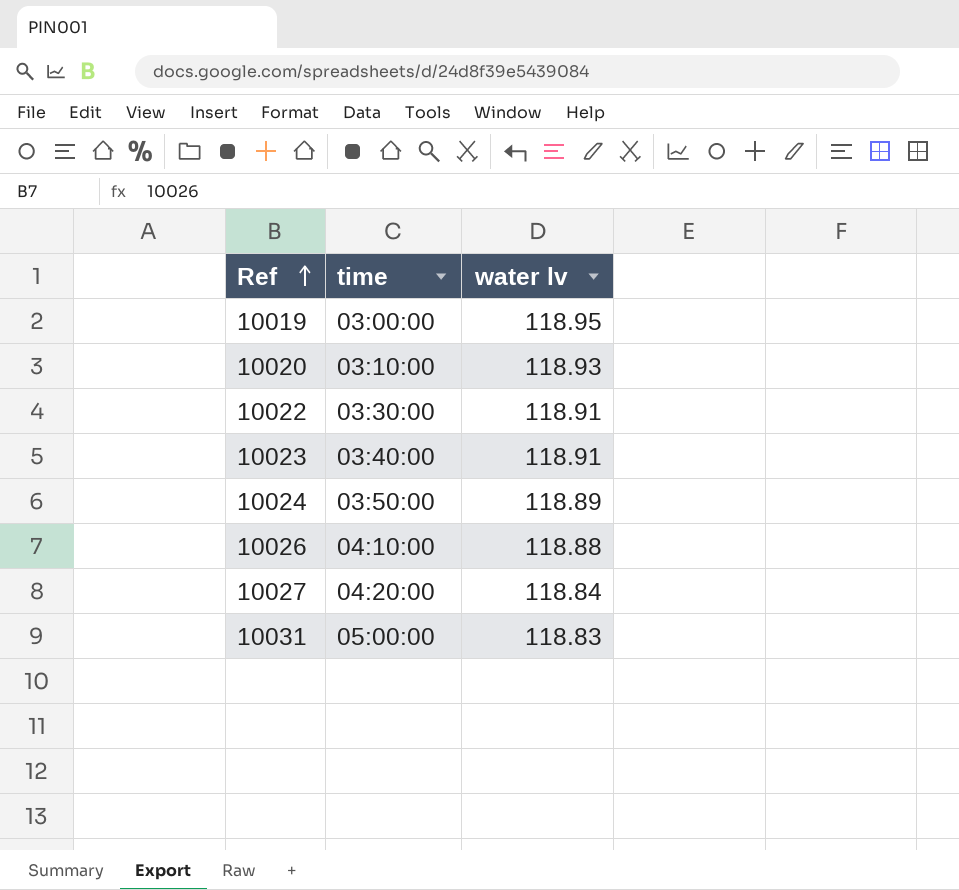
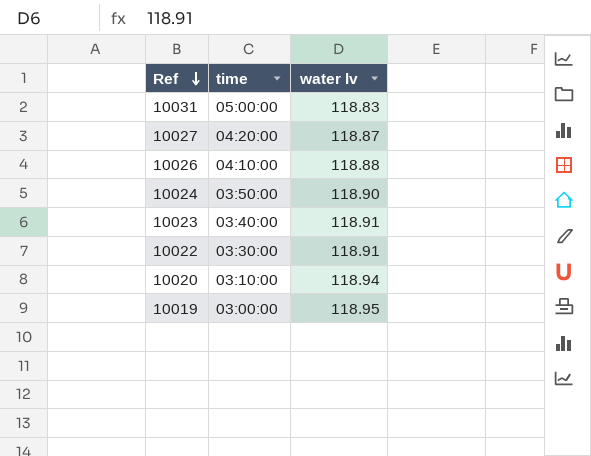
row order: Ref ascending -> Ref descending
10027 | water lv: 118.84 -> 118.87
10024 | water lv: 118.89 -> 118.90
10020 | water lv: 118.93 -> 118.94

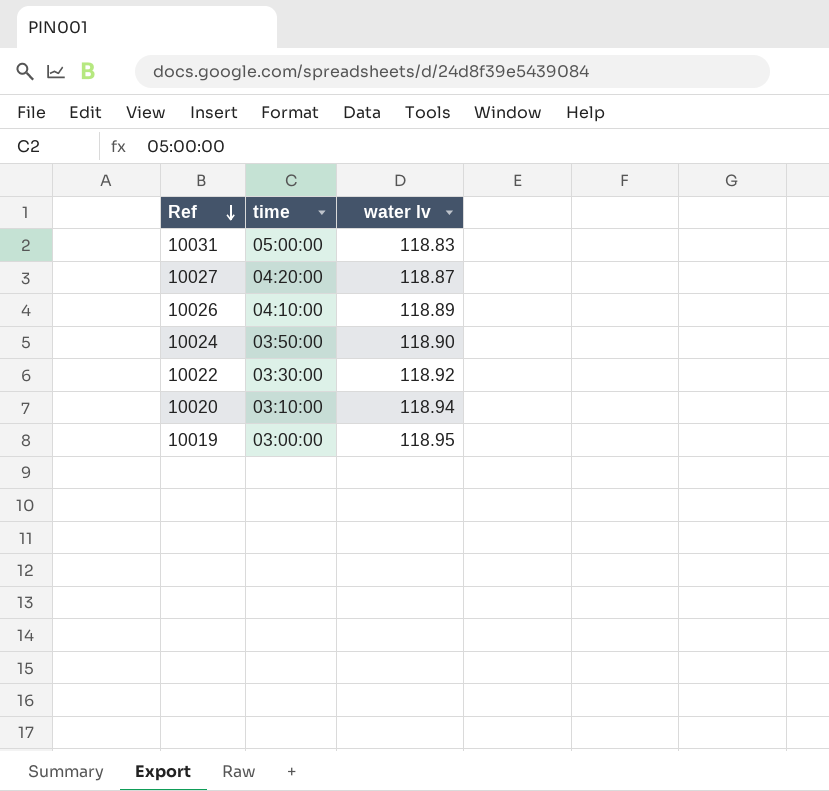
row 10023: 03:40:00 | 118.91 -> none
10026 | water lv: 118.88 -> 118.89
10022 | water lv: 118.91 -> 118.92

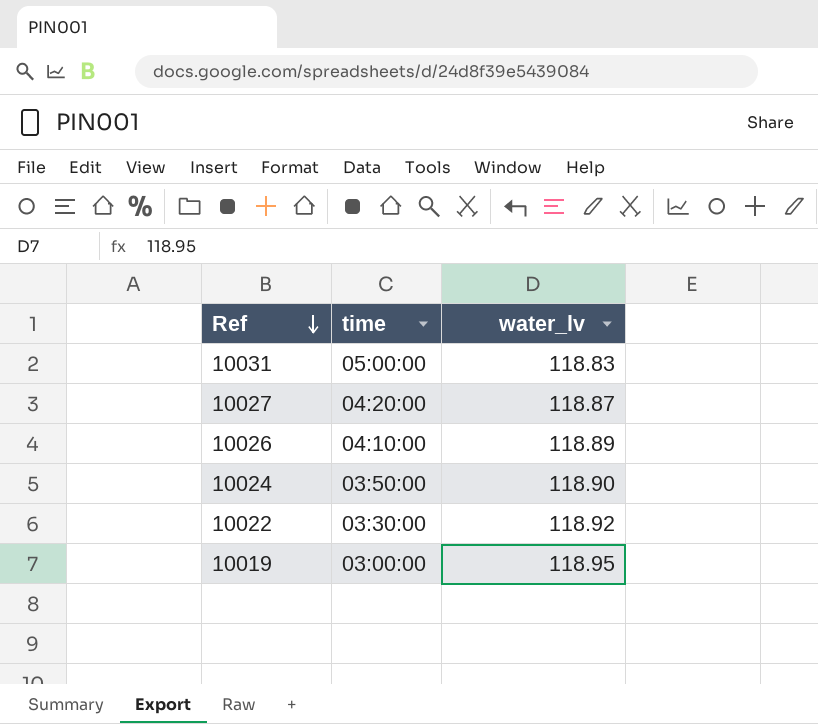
column name: water lv -> water_lv
row 10020: 03:10:00 | 118.94 -> none

